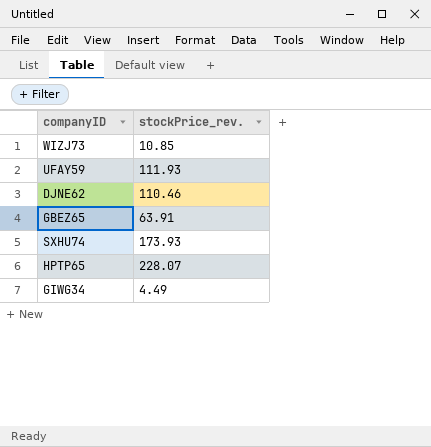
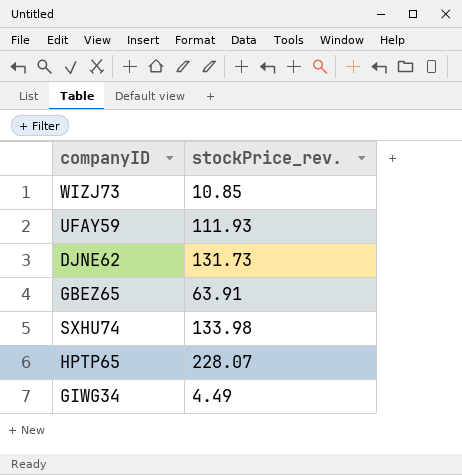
DJNE62 | stockPrice_rev.: 110.46 -> 131.73
SXHU74 | stockPrice_rev.: 173.93 -> 133.98

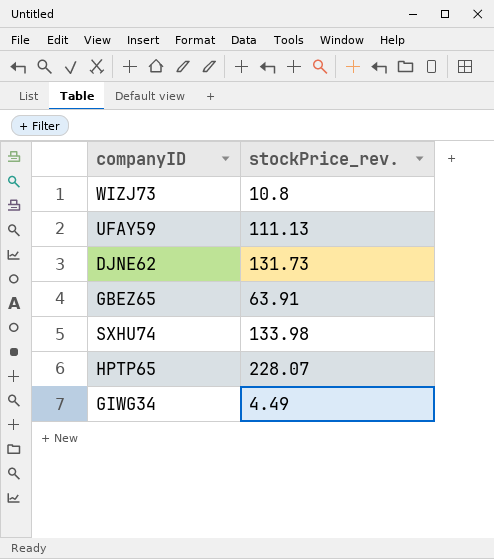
WIZJ73 | stockPrice_rev.: 10.85 -> 10.8
UFAY59 | stockPrice_rev.: 111.93 -> 111.13

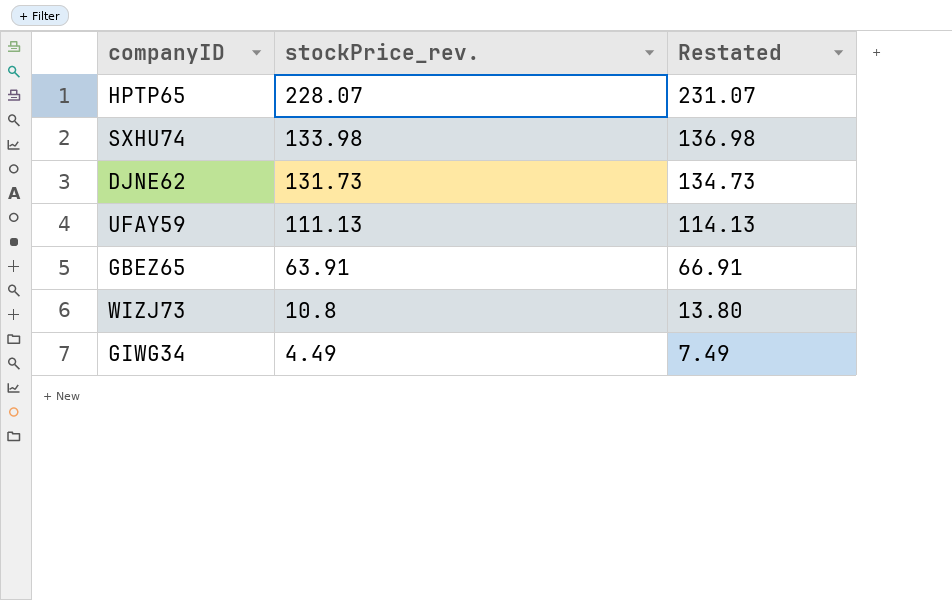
row order: none -> stockPrice_rev. descending
column Restated | formula: none -> [stockPrice_rev.] + 3

